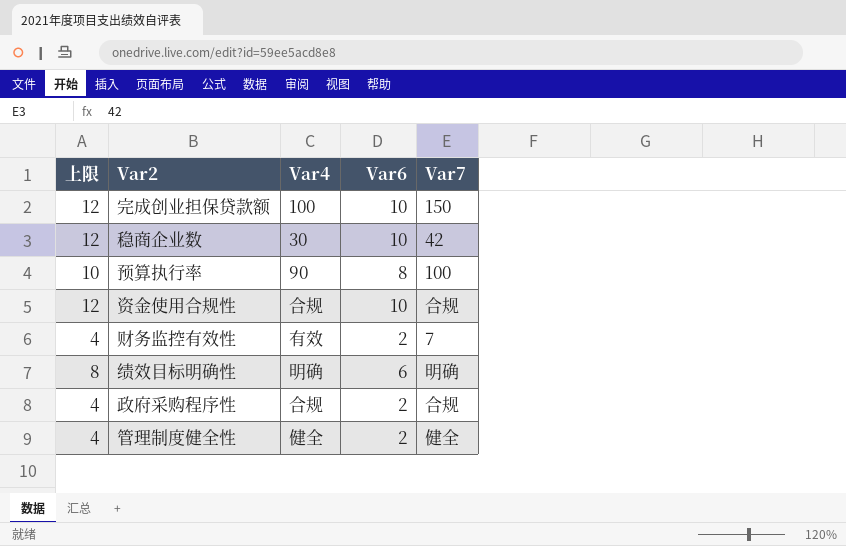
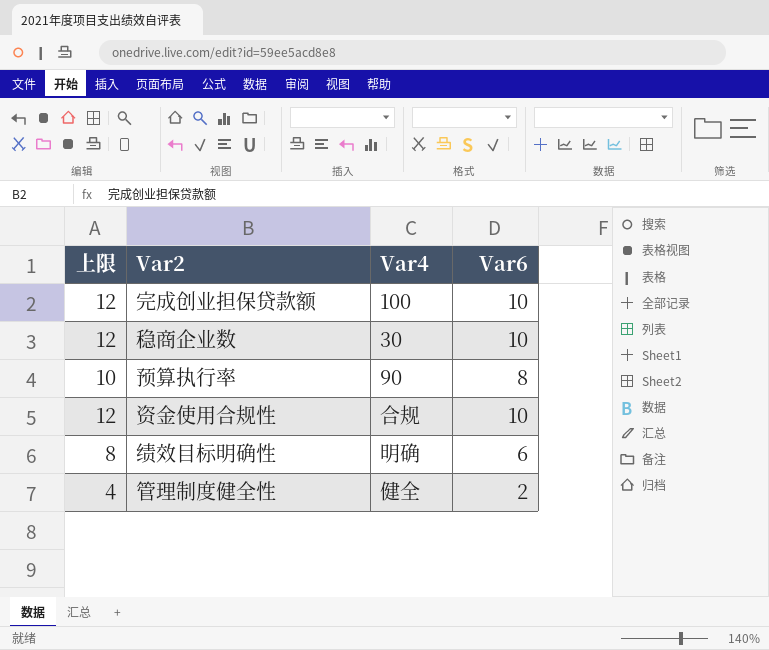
column Var7 | position: 5 -> none
row 财务监控有效性: 4 | 有效 | 2 | 7 -> none
row 政府采购程序性: 4 | 合规 | 2 | 合规 -> none

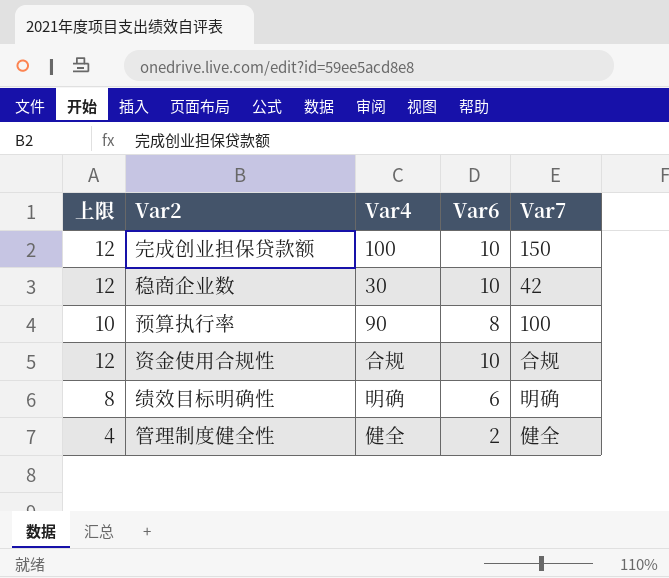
column Var7 | position: none -> 5

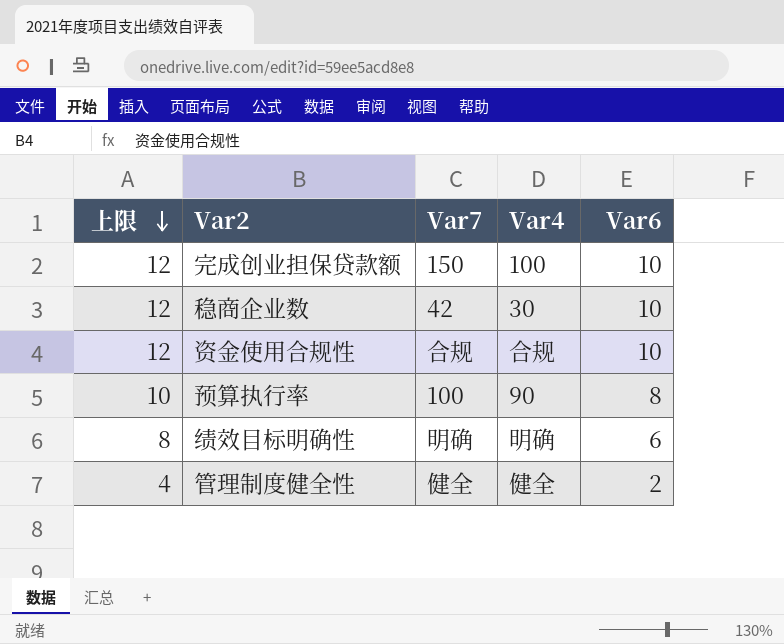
row order: none -> 上限 descending
column Var7 | position: 5 -> 3

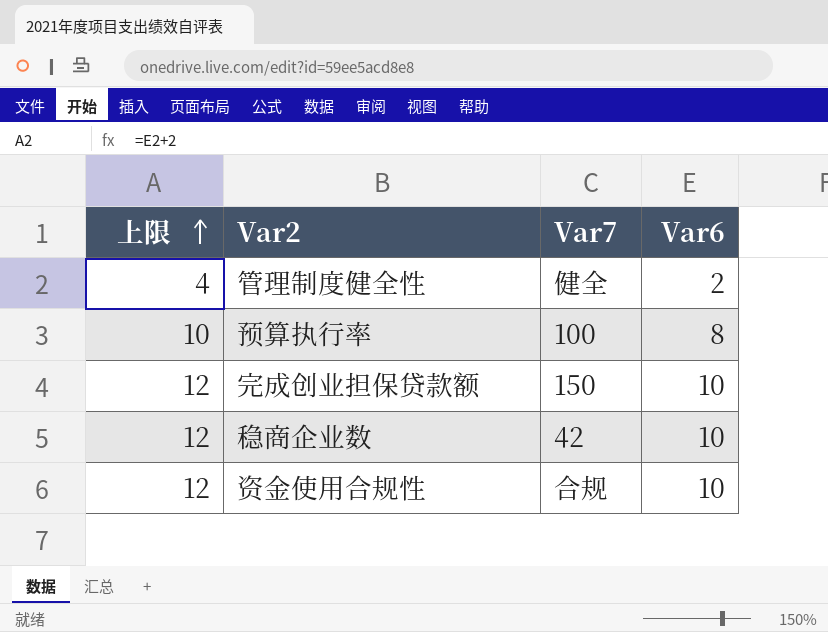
row order: 上限 descending -> 上限 ascending
column Var4 | position: 4 -> none
row 绩效目标明确性: 8 | 明确 | 明确 | 6 -> none

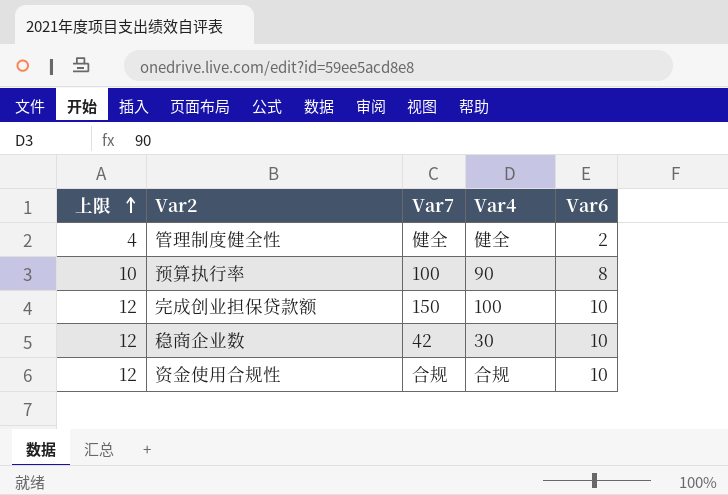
column Var4 | position: none -> 4

